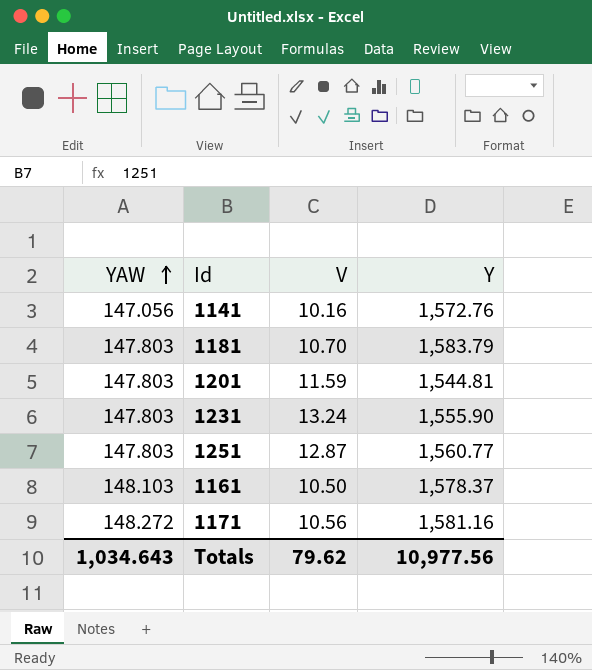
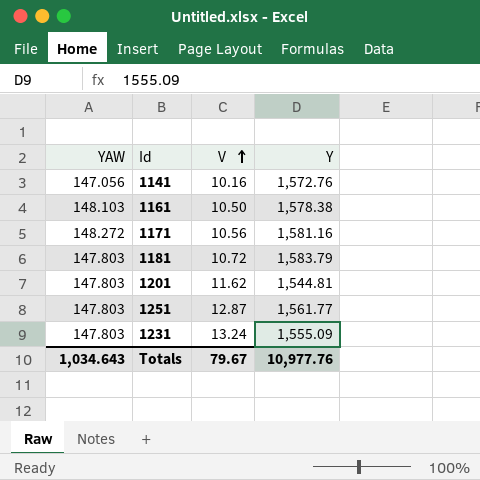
row order: YAW ascending -> V ascending
1161 | Y: 1,578.37 -> 1,578.38
1181 | V: 10.70 -> 10.72
1201 | V: 11.59 -> 11.62
1251 | Y: 1,560.77 -> 1,561.77
1231 | Y: 1,555.90 -> 1,555.09
Totals | V: 79.62 -> 79.67
Totals | Y: 10,977.56 -> 10,977.76

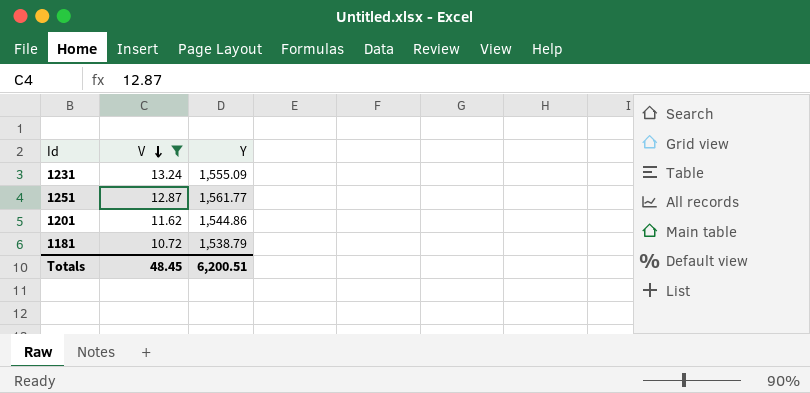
filter: none -> V >= 10.72
row order: V ascending -> V descending
column YAW | position: 1 -> none
1201 | Y: 1,544.81 -> 1,544.86
1181 | Y: 1,583.79 -> 1,538.79
Totals | V: 79.67 -> 48.45
Totals | Y: 10,977.76 -> 6,200.51

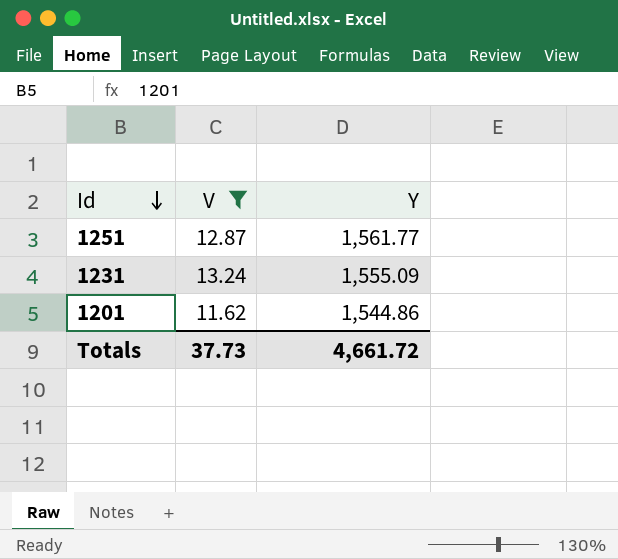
row order: V descending -> Id descending
row 1181: 10.72 | 1,538.79 -> none
Totals | V: 48.45 -> 37.73
Totals | Y: 6,200.51 -> 4,661.72

